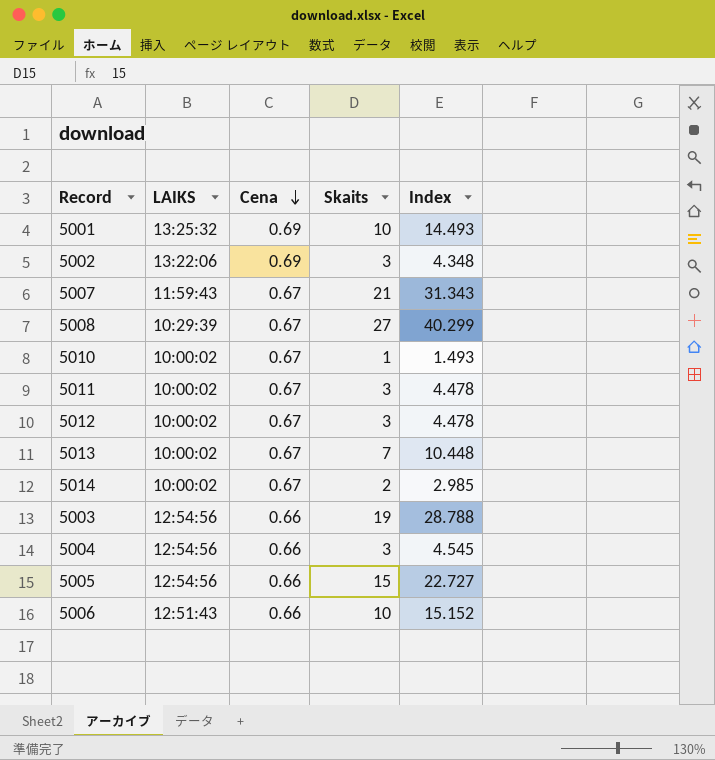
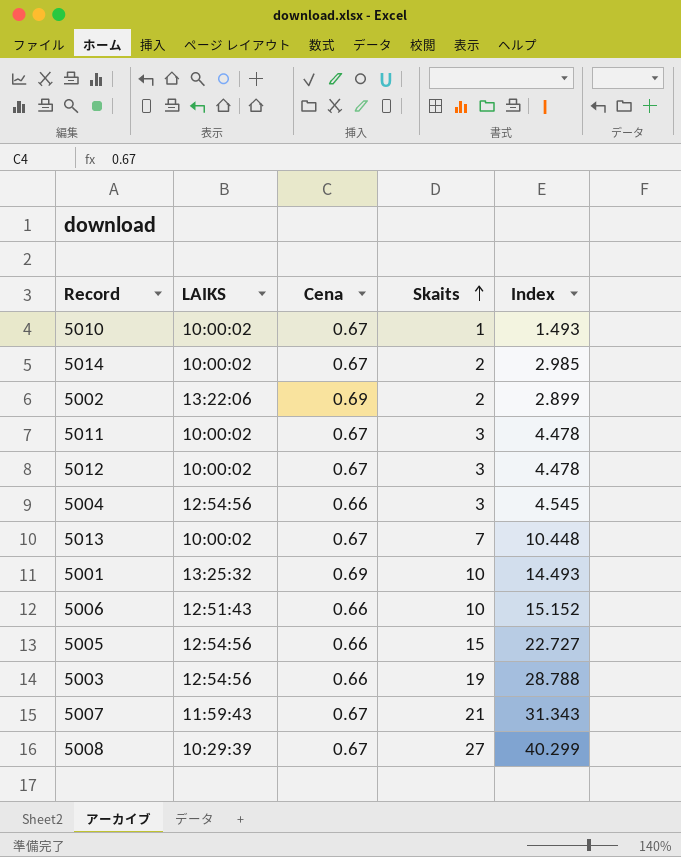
row order: Cena descending -> Skaits ascending
5002 | Skaits: 3 -> 2
5002 | Index: 4.348 -> 2.899

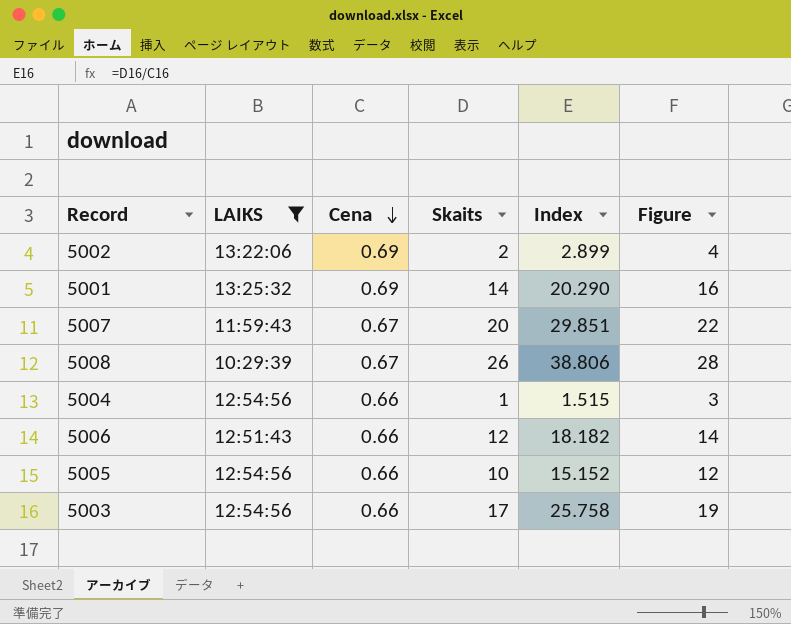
filter: none -> LAIKS != 10:00:02
row order: Skaits ascending -> Cena descending
column Figure | formula: none -> [Skaits] + 2
5001 | Skaits: 10 -> 14
5001 | Index: 14.493 -> 20.290
5007 | Skaits: 21 -> 20
5007 | Index: 31.343 -> 29.851
5008 | Skaits: 27 -> 26
5008 | Index: 40.299 -> 38.806
5004 | Skaits: 3 -> 1
5004 | Index: 4.545 -> 1.515
5006 | Skaits: 10 -> 12
5006 | Index: 15.152 -> 18.182
5005 | Skaits: 15 -> 10
5005 | Index: 22.727 -> 15.152
5003 | Skaits: 19 -> 17
5003 | Index: 28.788 -> 25.758

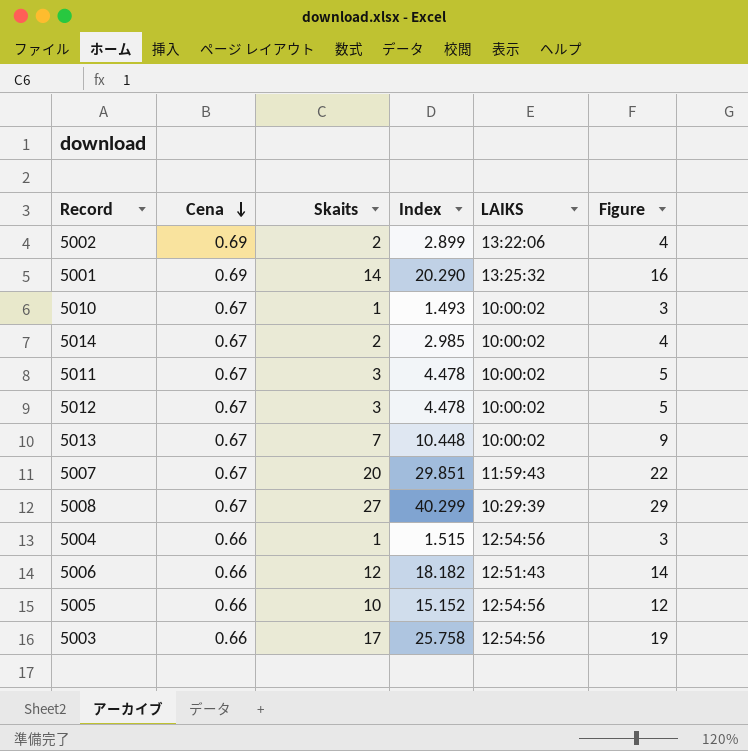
filter: LAIKS != 10:00:02 -> none
column LAIKS | position: 2 -> 5
5008 | Skaits: 26 -> 27
5008 | Index: 38.806 -> 40.299
5008 | Figure: 28 -> 29

